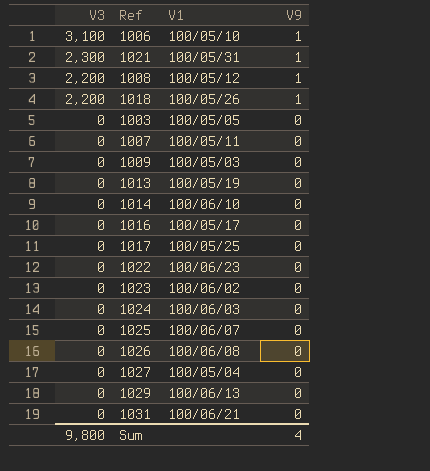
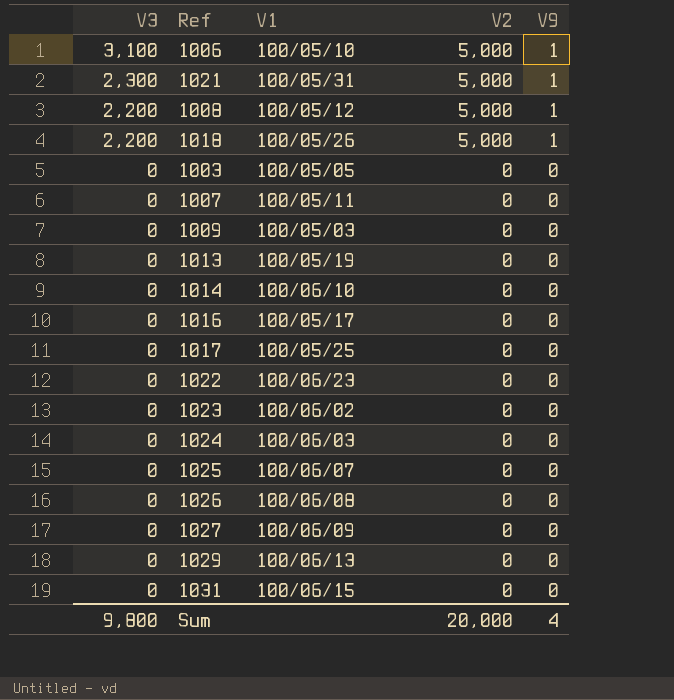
column V2 | position: none -> 4
1027 | V1: 100/05/04 -> 100/06/09
1031 | V1: 100/06/21 -> 100/06/15

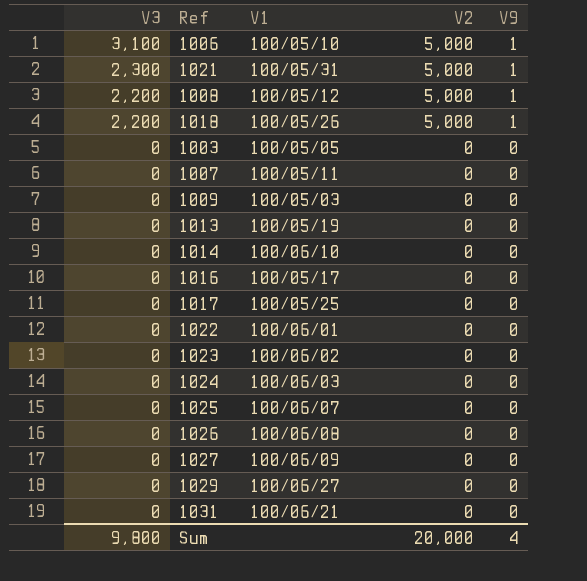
1022 | V1: 100/06/23 -> 100/06/01
1029 | V1: 100/06/13 -> 100/06/27
1031 | V1: 100/06/15 -> 100/06/21

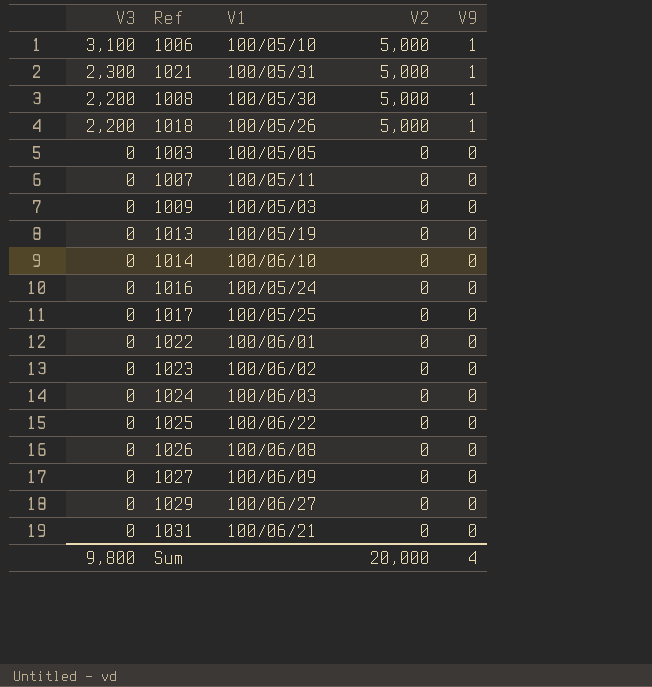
1008 | V1: 100/05/12 -> 100/05/30
1016 | V1: 100/05/17 -> 100/05/24
1025 | V1: 100/06/07 -> 100/06/22

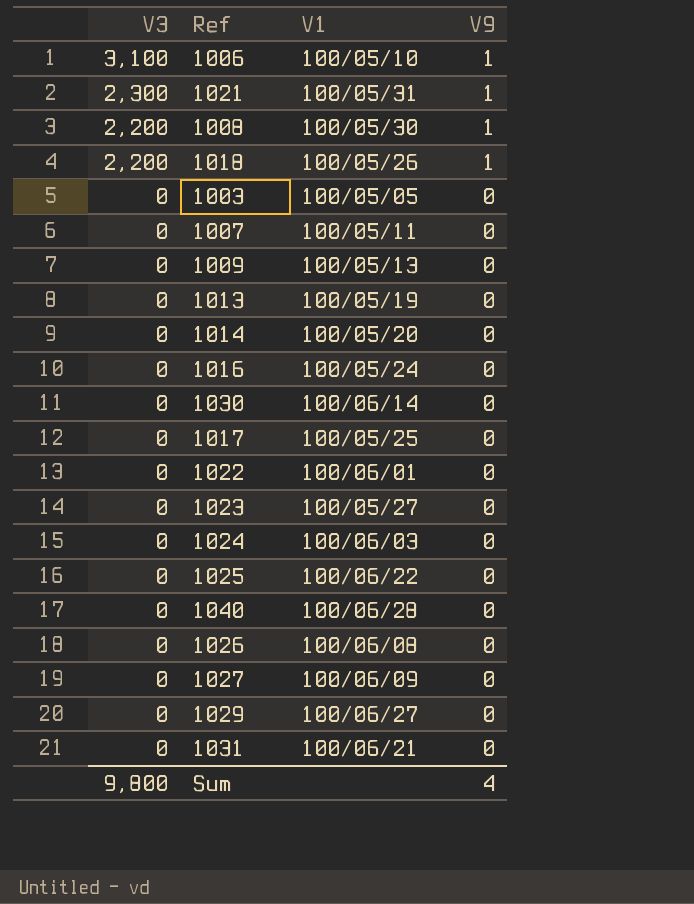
column V2 | position: 4 -> none
1009 | V1: 100/05/03 -> 100/05/13
1014 | V1: 100/06/10 -> 100/05/20
row 1030: none -> 0 | 100/06/14 | 0
1023 | V1: 100/06/02 -> 100/05/27
row 1040: none -> 0 | 100/06/28 | 0

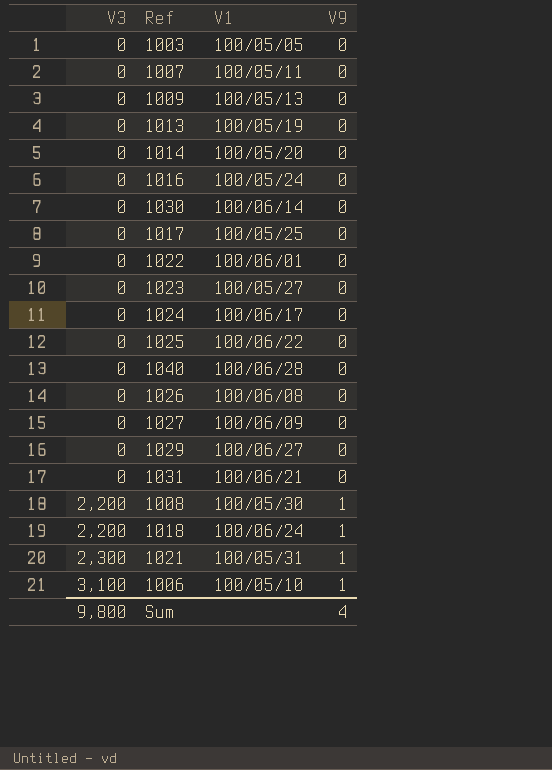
row order: V3 descending -> V3 ascending
1024 | V1: 100/06/03 -> 100/06/17
1018 | V1: 100/05/26 -> 100/06/24

